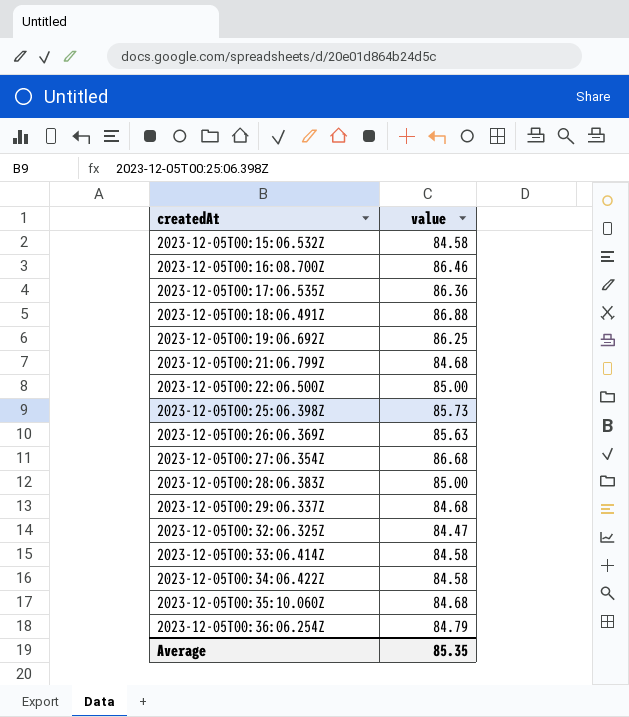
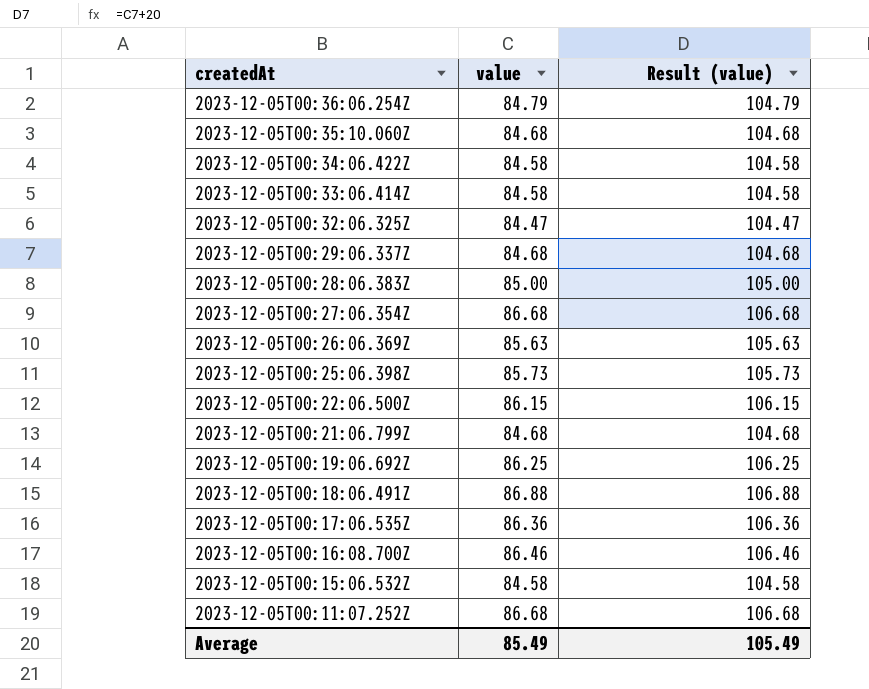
row order: createdAt ascending -> createdAt descending
column Result (value) | formula: none -> [value] + 20
2023-12-05T00:22:06.500Z | value: 85.00 -> 86.15
row 2023-12-05T00:11:07.252Z: none -> 86.68 | 106.68
Average | value: 85.35 -> 85.49

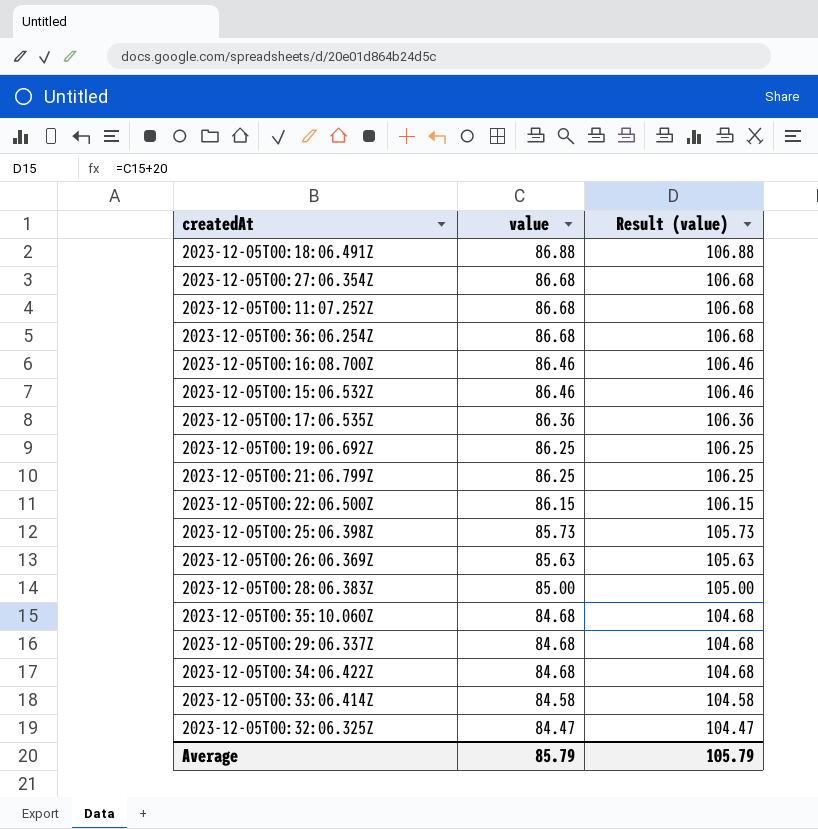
row order: createdAt descending -> value descending
2023-12-05T00:36:06.254Z | value: 84.79 -> 86.68
2023-12-05T00:36:06.254Z | Result (value): 104.79 -> 106.68
2023-12-05T00:15:06.532Z | value: 84.58 -> 86.46
2023-12-05T00:15:06.532Z | Result (value): 104.58 -> 106.46
2023-12-05T00:21:06.799Z | value: 84.68 -> 86.25
2023-12-05T00:21:06.799Z | Result (value): 104.68 -> 106.25
2023-12-05T00:34:06.422Z | value: 84.58 -> 84.68
2023-12-05T00:34:06.422Z | Result (value): 104.58 -> 104.68
Average | value: 85.49 -> 85.79
Average | Result (value): 105.49 -> 105.79

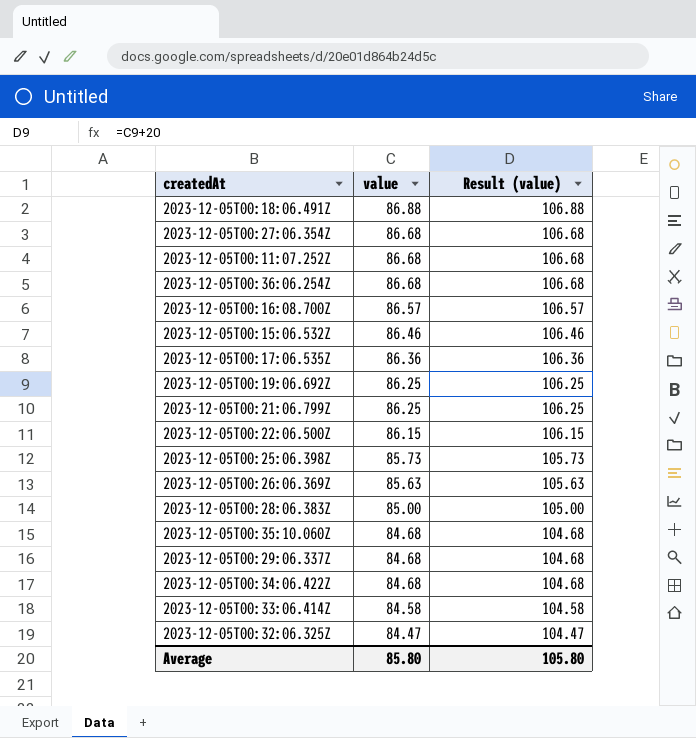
2023-12-05T00:16:08.700Z | value: 86.46 -> 86.57
2023-12-05T00:16:08.700Z | Result (value): 106.46 -> 106.57
Average | value: 85.79 -> 85.80
Average | Result (value): 105.79 -> 105.80

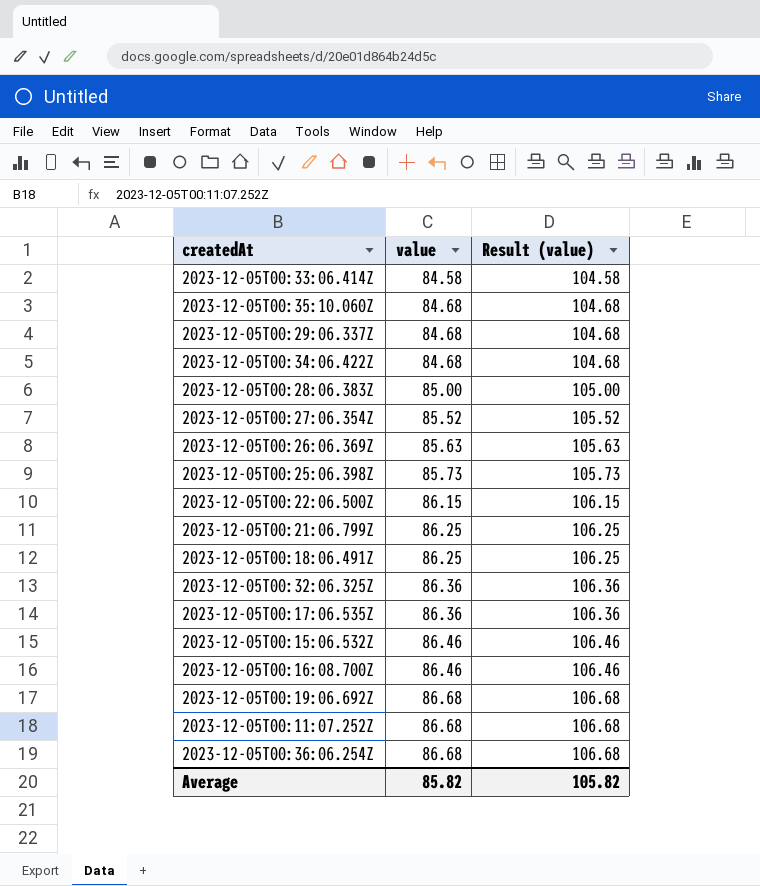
row order: value descending -> value ascending
2023-12-05T00:27:06.354Z | value: 86.68 -> 85.52
2023-12-05T00:27:06.354Z | Result (value): 106.68 -> 105.52
2023-12-05T00:18:06.491Z | value: 86.88 -> 86.25
2023-12-05T00:18:06.491Z | Result (value): 106.88 -> 106.25
2023-12-05T00:32:06.325Z | value: 84.47 -> 86.36
2023-12-05T00:32:06.325Z | Result (value): 104.47 -> 106.36
2023-12-05T00:16:08.700Z | value: 86.57 -> 86.46
2023-12-05T00:16:08.700Z | Result (value): 106.57 -> 106.46
2023-12-05T00:19:06.692Z | value: 86.25 -> 86.68
2023-12-05T00:19:06.692Z | Result (value): 106.25 -> 106.68
Average | value: 85.80 -> 85.82
Average | Result (value): 105.80 -> 105.82

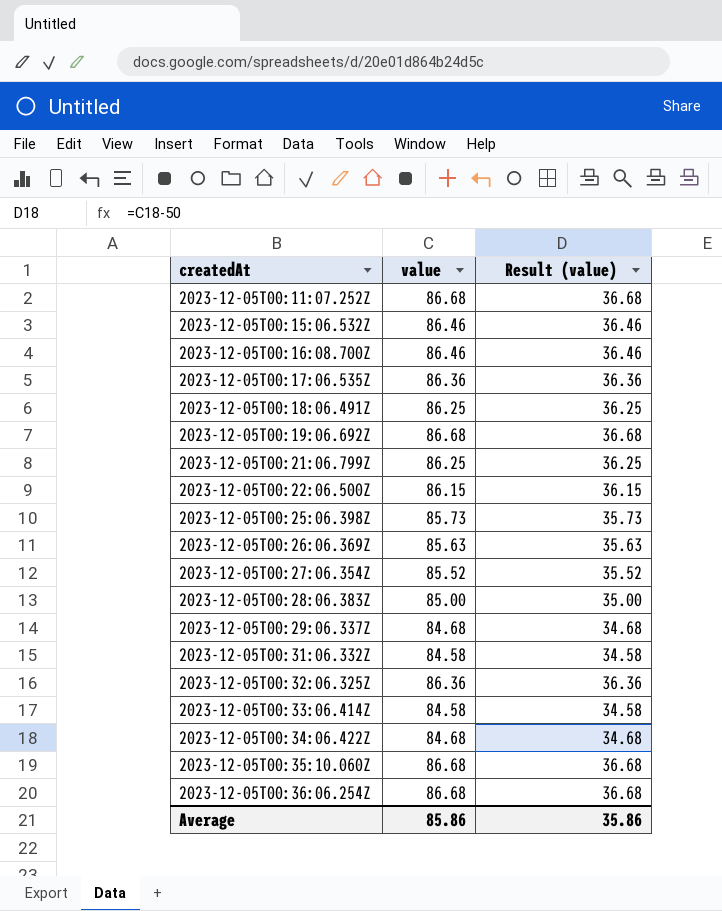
row order: value ascending -> createdAt ascending
column Result (value) | formula: [value] + 20 -> [value] - 50
row 2023-12-05T00:31:06.332Z: none -> 84.58 | 34.58
2023-12-05T00:35:10.060Z | value: 84.68 -> 86.68
Average | value: 85.82 -> 85.86
Average | Result (value): 105.82 -> 35.86

